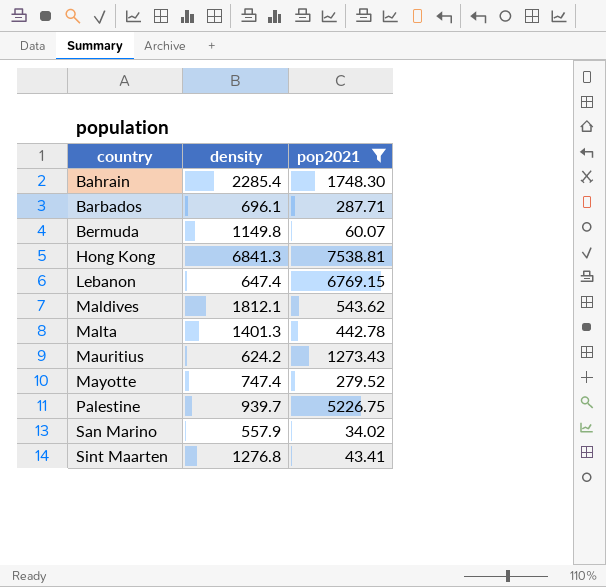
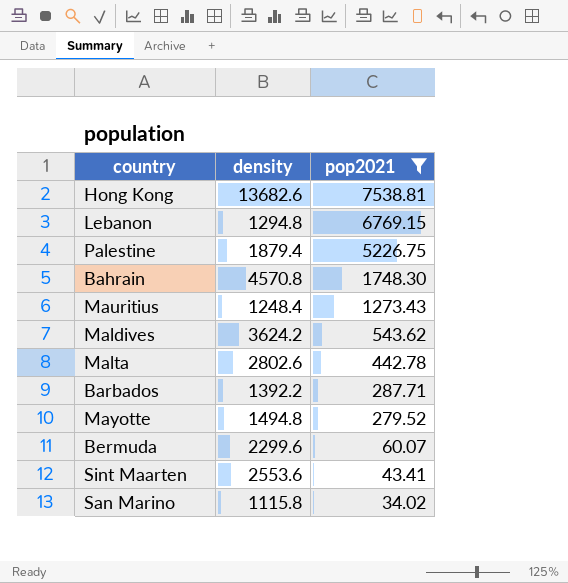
row order: country ascending -> pop2021 descending
Hong Kong | density: 6841.3 -> 13682.6
Lebanon | density: 647.4 -> 1294.8
Palestine | density: 939.7 -> 1879.4
Bahrain | density: 2285.4 -> 4570.8
Mauritius | density: 624.2 -> 1248.4
Maldives | density: 1812.1 -> 3624.2
Malta | density: 1401.3 -> 2802.6
Barbados | density: 696.1 -> 1392.2
Mayotte | density: 747.4 -> 1494.8
Bermuda | density: 1149.8 -> 2299.6
Sint Maarten | density: 1276.8 -> 2553.6
San Marino | density: 557.9 -> 1115.8

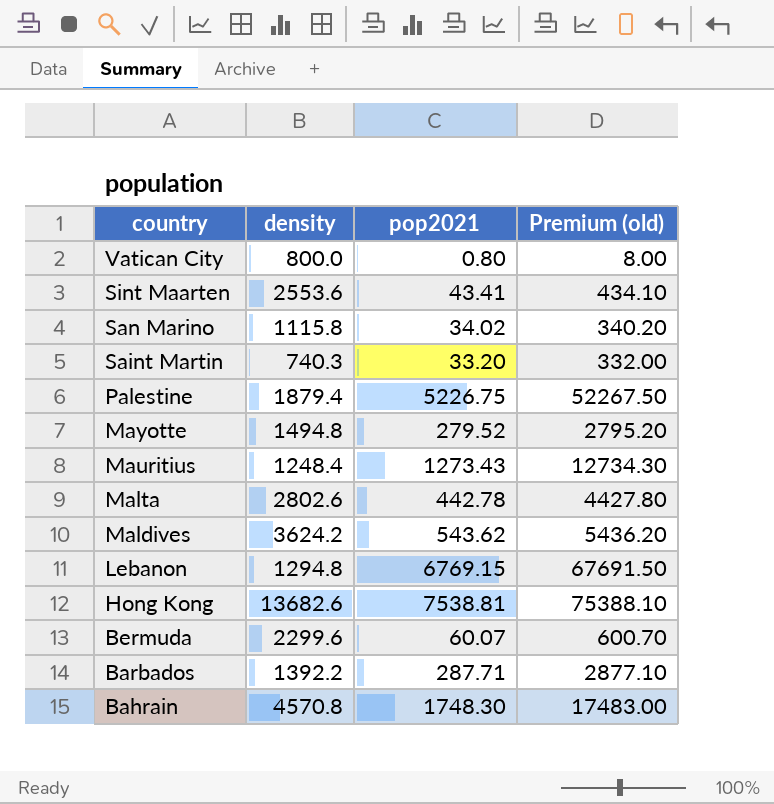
filter: pop2021 >= 34.02 -> none
row order: pop2021 descending -> country descending
column Premium (old) | formula: none -> [pop2021] * 10

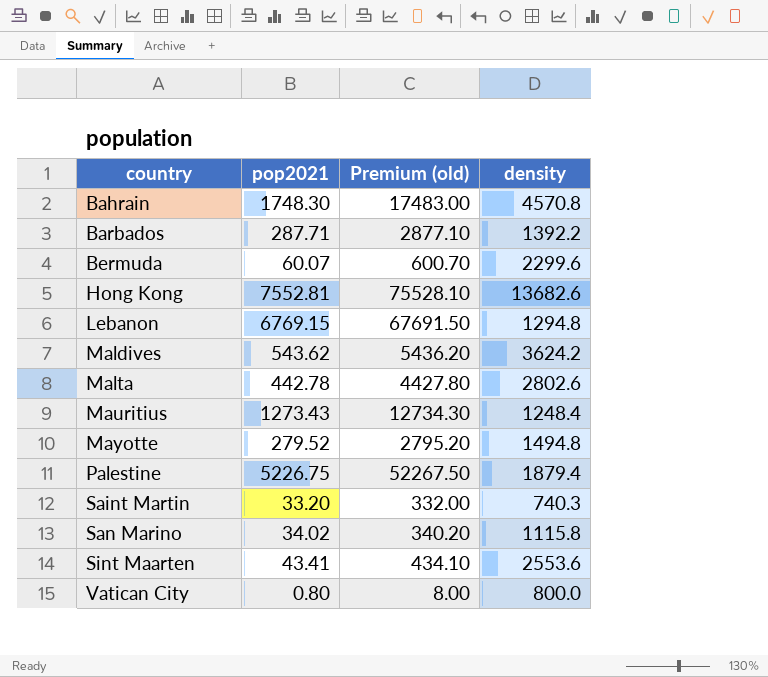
row order: country descending -> country ascending
column density | position: 2 -> 4
Hong Kong | pop2021: 7538.81 -> 7552.81
Hong Kong | Premium (old): 75388.10 -> 75528.10

